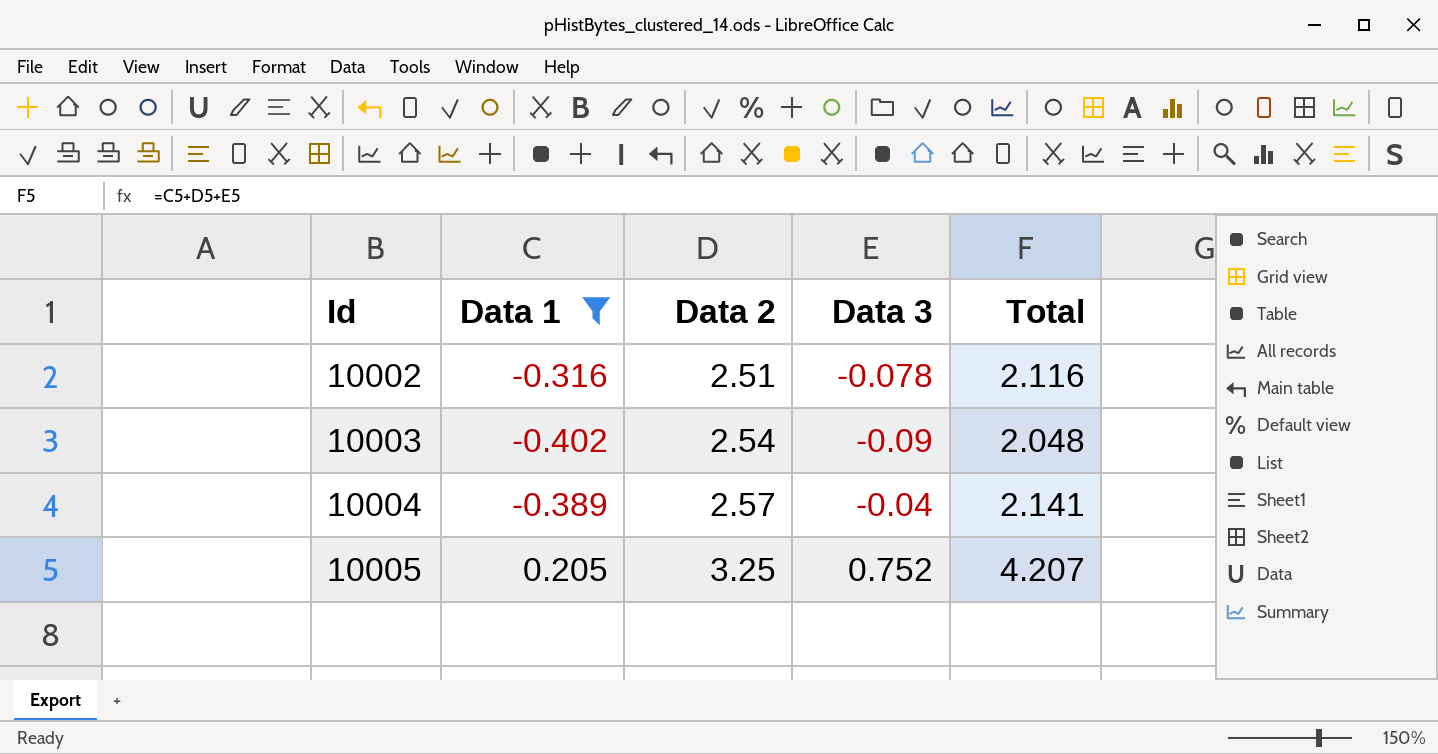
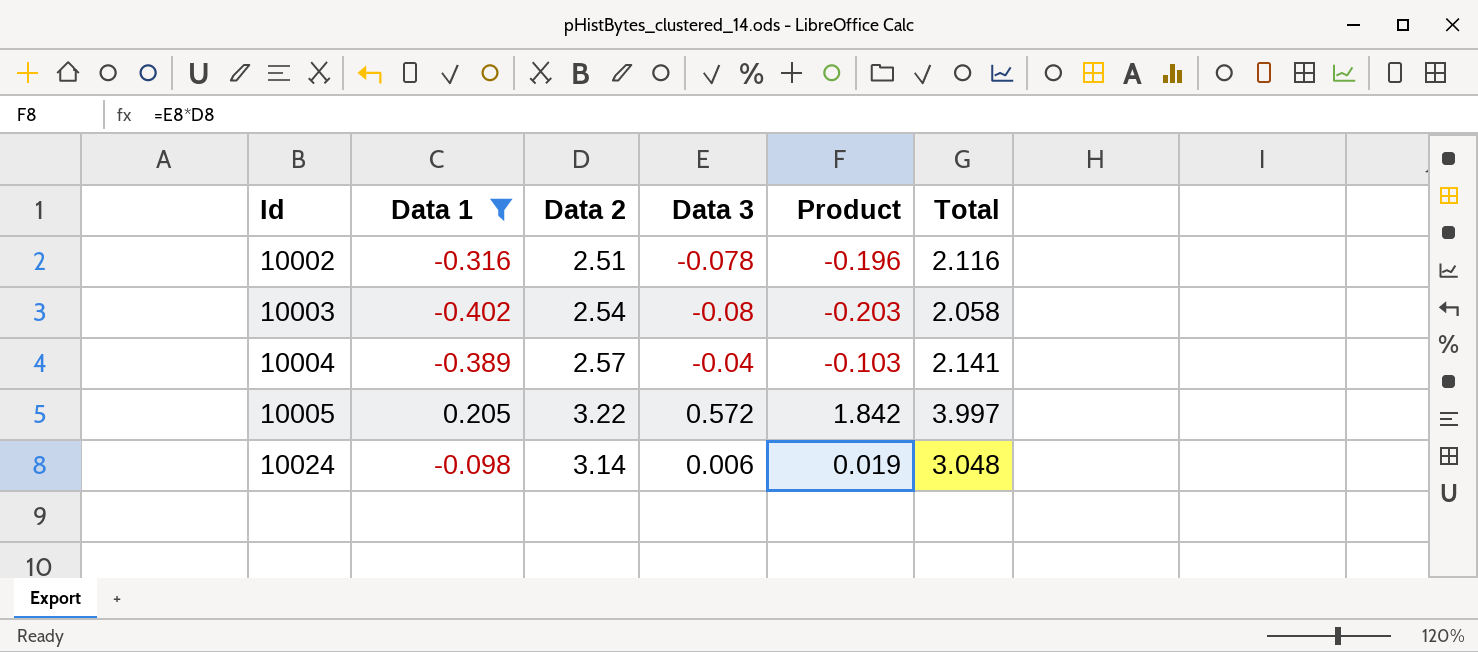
column Product | formula: none -> [Data 2] * [Data 3]
10003 | Data 3: -0.09 -> -0.08
10003 | Total: 2.048 -> 2.058
10005 | Data 2: 3.25 -> 3.22
10005 | Data 3: 0.752 -> 0.572
10005 | Total: 4.207 -> 3.997
row 10024: none -> -0.098 | 3.14 | 0.006 | 0.019 | 3.048

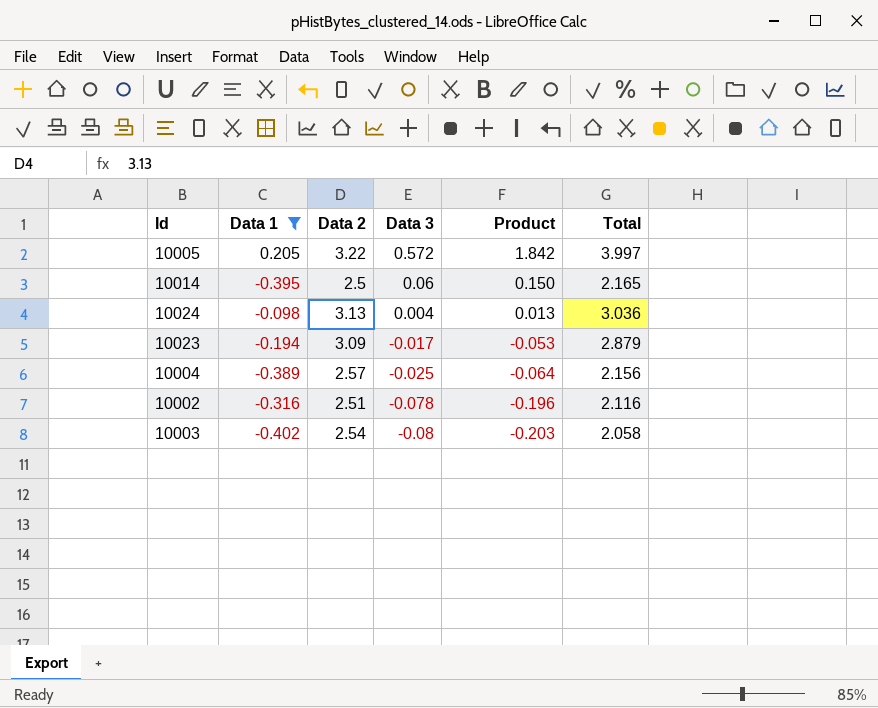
row order: Id ascending -> Data 3 descending
row 10014: none -> -0.395 | 2.5 | 0.06 | 0.150 | 2.165
10024 | Data 2: 3.14 -> 3.13
10024 | Data 3: 0.006 -> 0.004
10024 | Product: 0.019 -> 0.013
10024 | Total: 3.048 -> 3.036
row 10023: none -> -0.194 | 3.09 | -0.017 | -0.053 | 2.879
10004 | Data 3: -0.04 -> -0.025
10004 | Product: -0.103 -> -0.064
10004 | Total: 2.141 -> 2.156

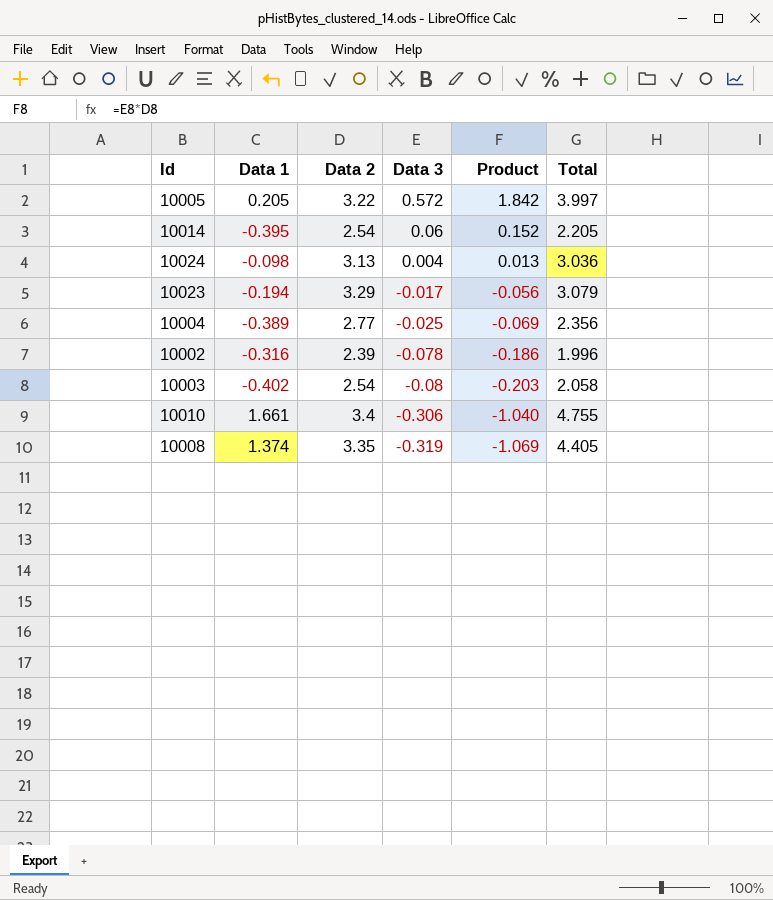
filter: Data 1 <= 0.205 -> none
10014 | Data 2: 2.5 -> 2.54
10014 | Product: 0.150 -> 0.152
10014 | Total: 2.165 -> 2.205
10023 | Data 2: 3.09 -> 3.29
10023 | Product: -0.053 -> -0.056
10023 | Total: 2.879 -> 3.079
10004 | Data 2: 2.57 -> 2.77
10004 | Product: -0.064 -> -0.069
10004 | Total: 2.156 -> 2.356
10002 | Data 2: 2.51 -> 2.39
10002 | Product: -0.196 -> -0.186
10002 | Total: 2.116 -> 1.996

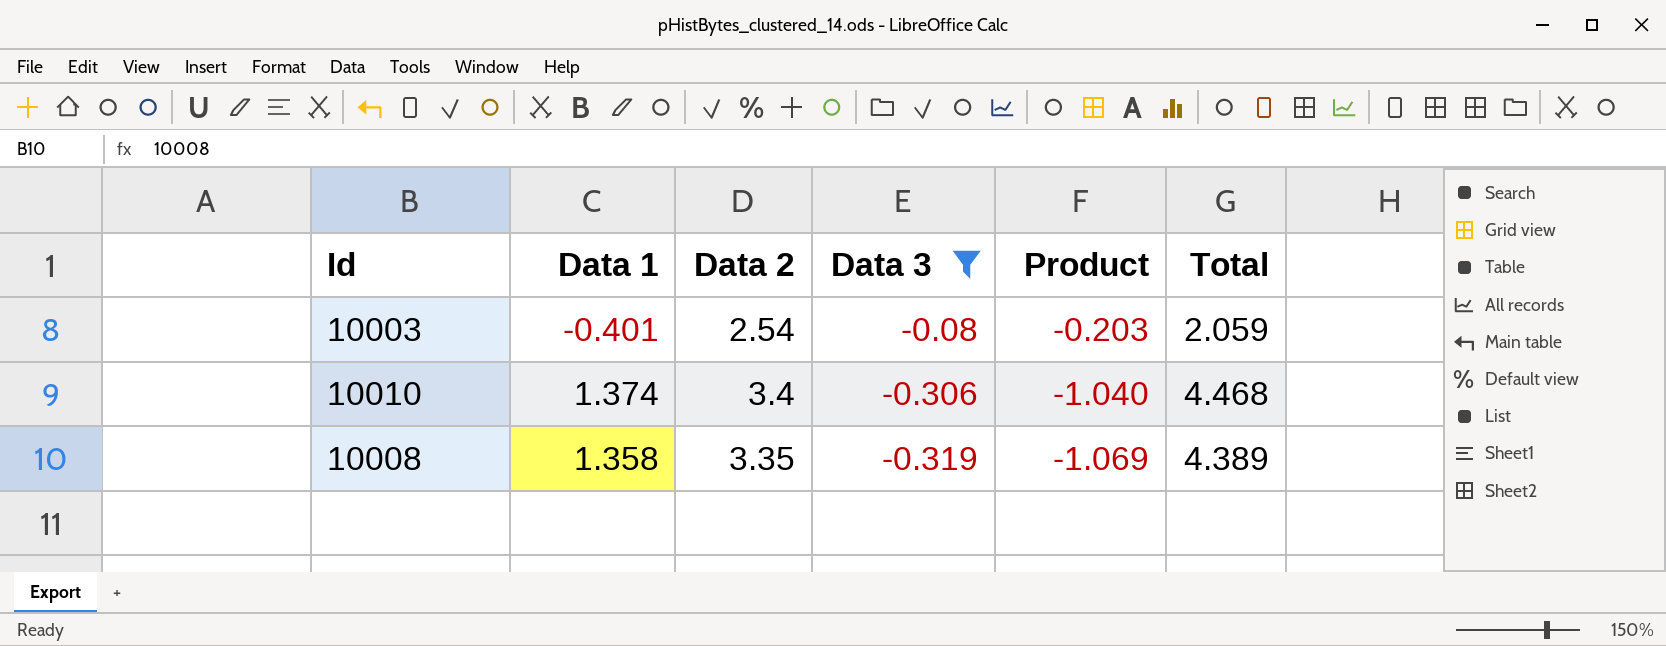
filter: none -> Data 3 <= -0.08
10003 | Data 1: -0.402 -> -0.401
10003 | Total: 2.058 -> 2.059
10010 | Data 1: 1.661 -> 1.374
10010 | Total: 4.755 -> 4.468
10008 | Data 1: 1.374 -> 1.358
10008 | Total: 4.405 -> 4.389

